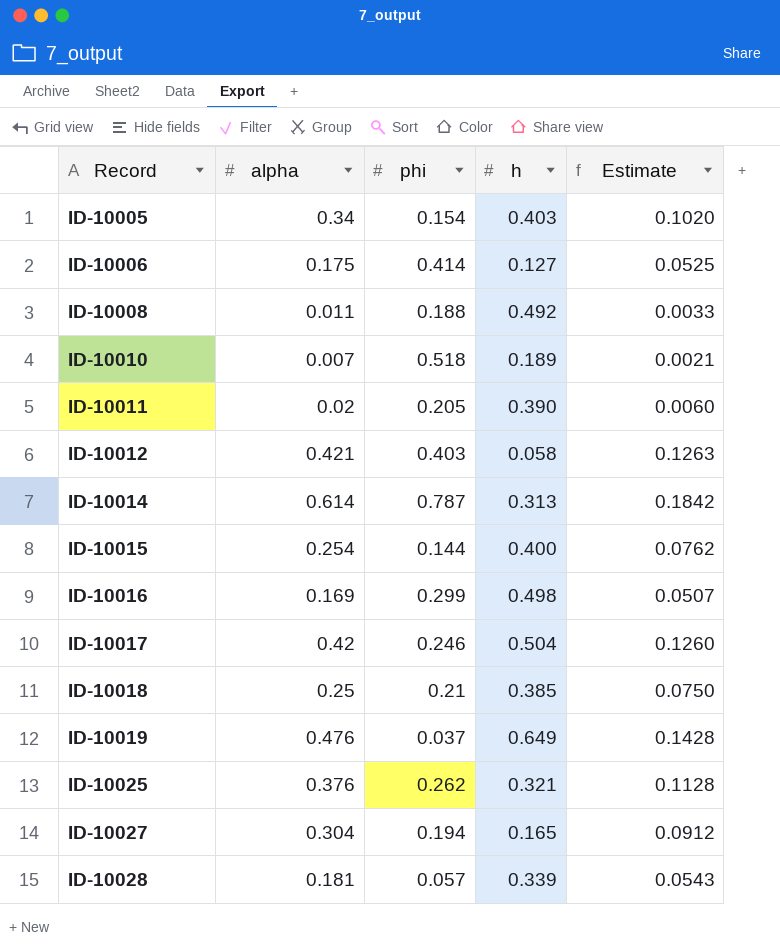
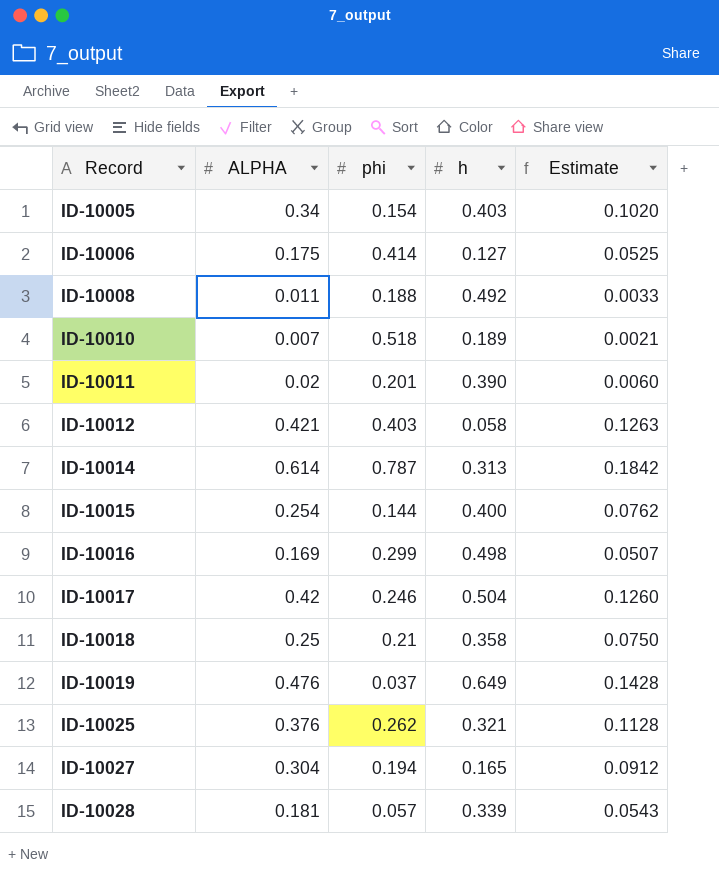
column name: alpha -> ALPHA
ID-10011 | phi: 0.205 -> 0.201
ID-10018 | h: 0.385 -> 0.358

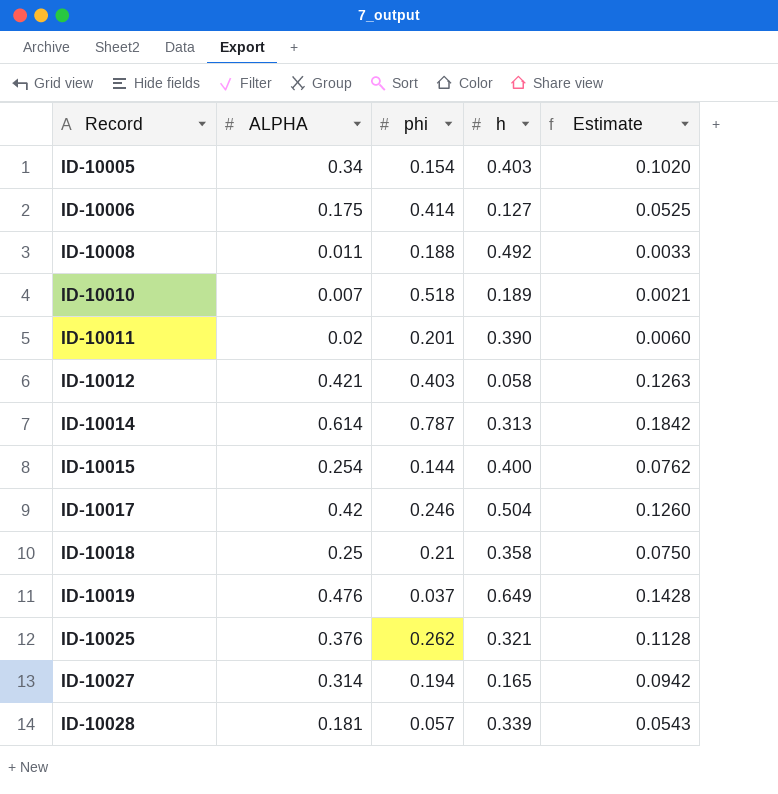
row ID-10016: 0.169 | 0.299 | 0.498 | 0.0507 -> none
ID-10027 | ALPHA: 0.304 -> 0.314
ID-10027 | Estimate: 0.0912 -> 0.0942

